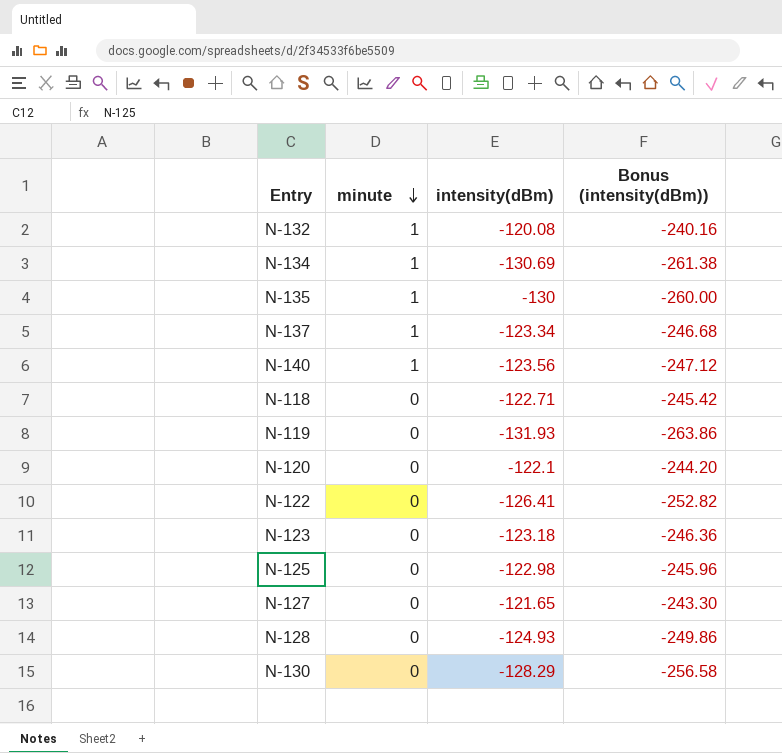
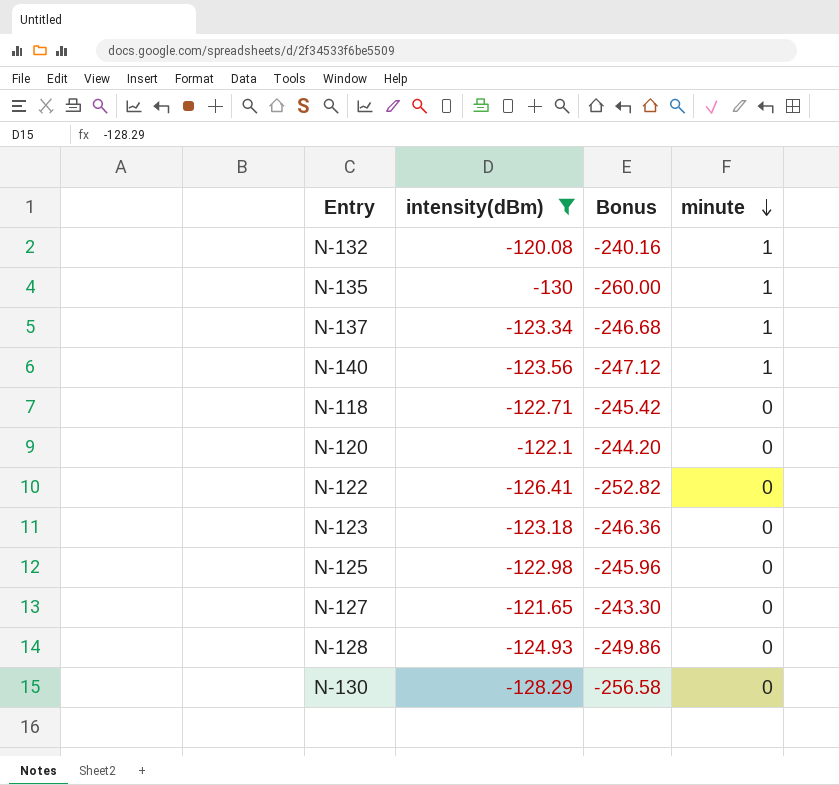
filter: none -> intensity(dBm) >= -130
column name: Bonus (intensity(dBm)) -> Bonus
column minute | position: 2 -> 4

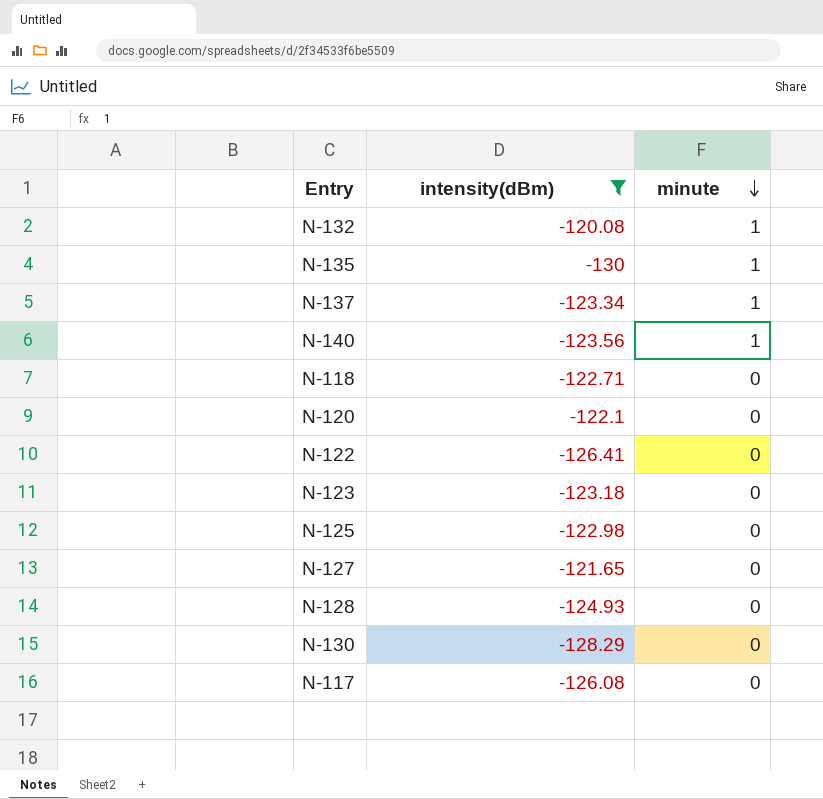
column Bonus | formula: [intensity(dBm)] * 2 -> none
row N-117: none -> -126.08 | 0

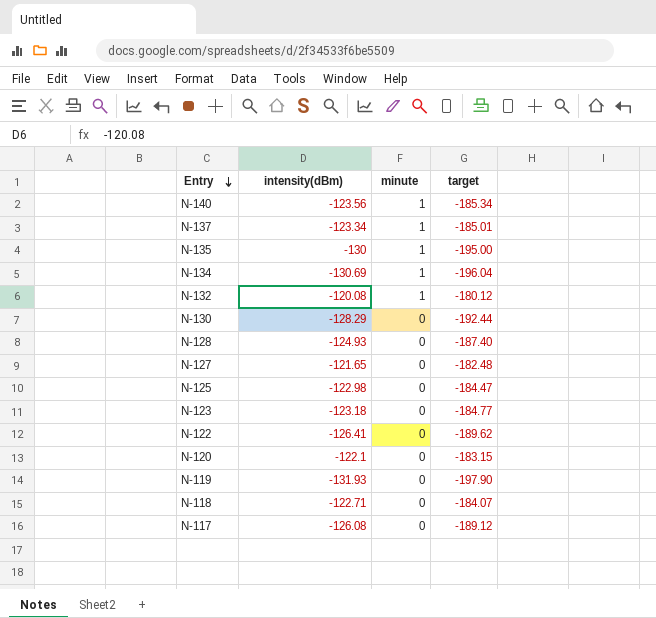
filter: intensity(dBm) >= -130 -> none
row order: minute descending -> Entry descending
column target | formula: none -> [intensity(dBm)] * 1.5

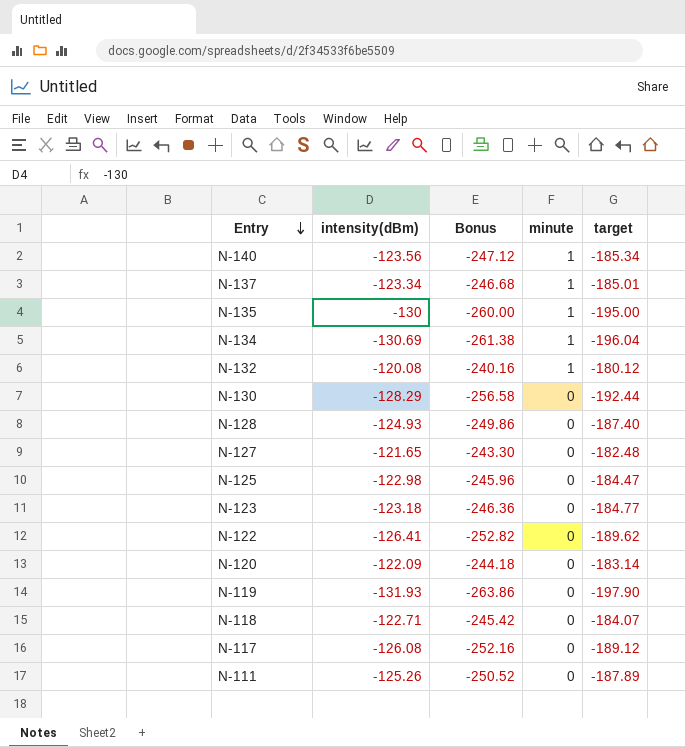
column Bonus | formula: none -> [intensity(dBm)] * 2
N-120 | intensity(dBm): -122.1 -> -122.09
N-120 | target: -183.15 -> -183.14
row N-111: none -> -125.26 | -250.52 | 0 | -187.89

